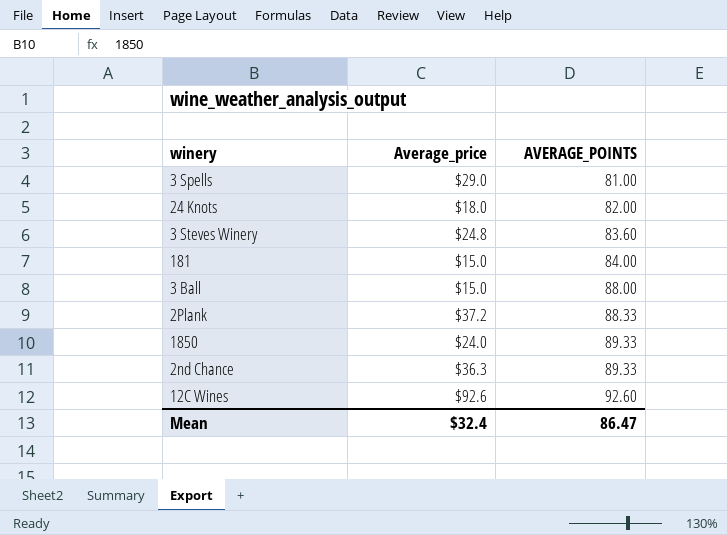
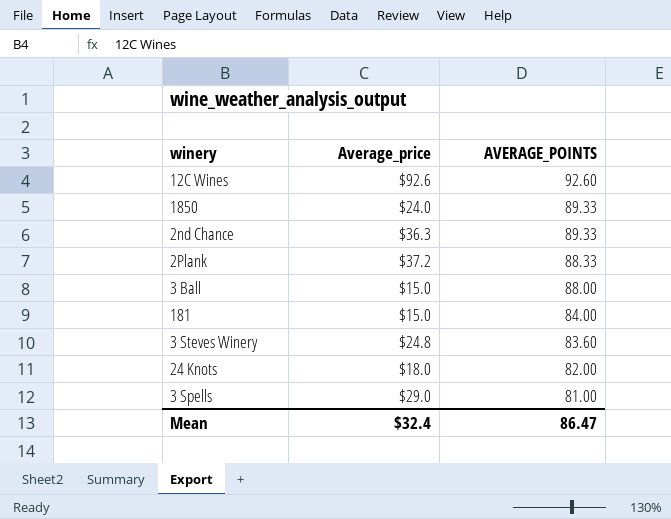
row order: AVERAGE_POINTS ascending -> AVERAGE_POINTS descending

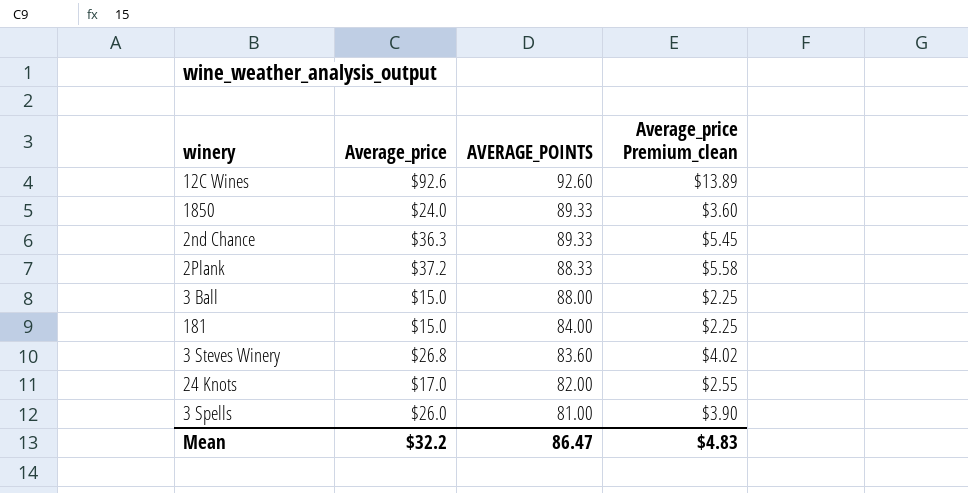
column Average_price Premium_clean | formula: none -> [Average_price] * 0.15
3 Steves Winery | Average_price: $24.8 -> $26.8
24 Knots | Average_price: $18.0 -> $17.0
3 Spells | Average_price: $29.0 -> $26.0
Mean | Average_price: $32.4 -> $32.2

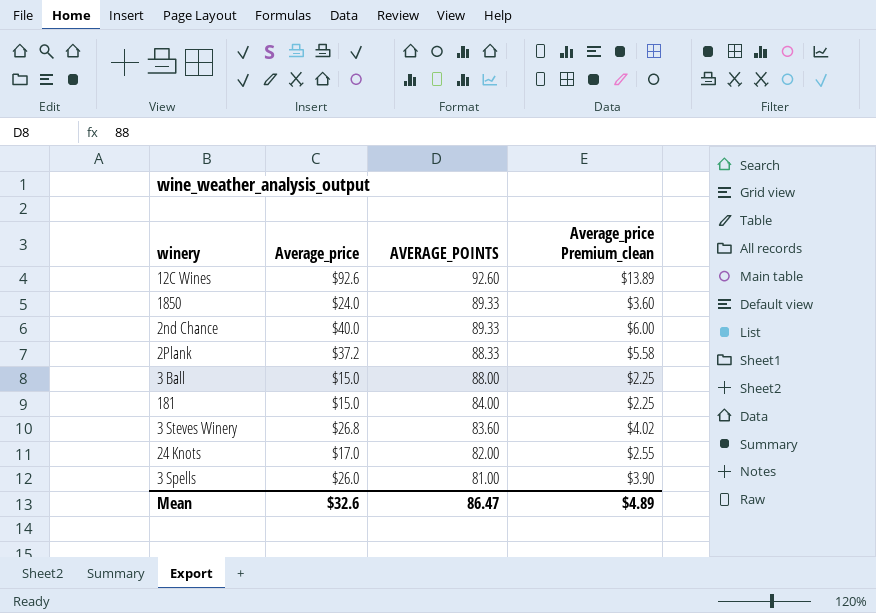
2nd Chance | Average_price: $36.3 -> $40.0
2nd Chance | Average_price Premium_clean: $5.45 -> $6.00
Mean | Average_price: $32.2 -> $32.6
Mean | Average_price Premium_clean: $4.83 -> $4.89

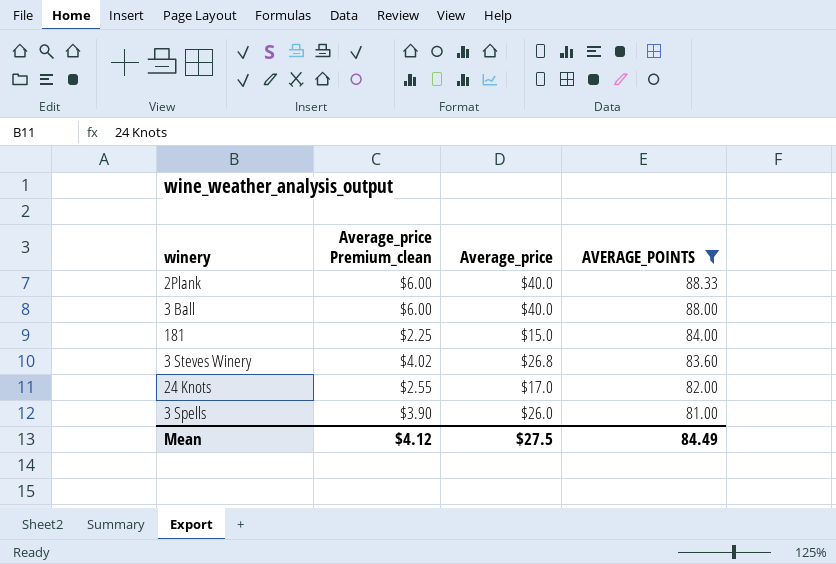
filter: none -> AVERAGE_POINTS <= 88.33
column Average_price Premium_clean | position: 4 -> 2
2Plank | Average_price Premium_clean: $5.58 -> $6.00
2Plank | Average_price: $37.2 -> $40.0
3 Ball | Average_price Premium_clean: $2.25 -> $6.00
3 Ball | Average_price: $15.0 -> $40.0
Mean | Average_price Premium_clean: $4.89 -> $4.12
Mean | Average_price: $32.6 -> $27.5
Mean | AVERAGE_POINTS: 86.47 -> 84.49

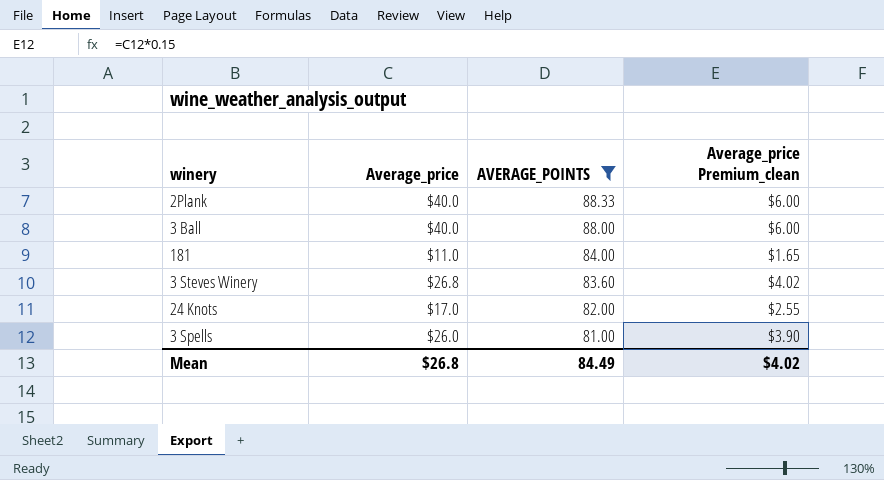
column Average_price Premium_clean | position: 2 -> 4
181 | Average_price: $15.0 -> $11.0
181 | Average_price Premium_clean: $2.25 -> $1.65
Mean | Average_price: $27.5 -> $26.8
Mean | Average_price Premium_clean: $4.12 -> $4.02

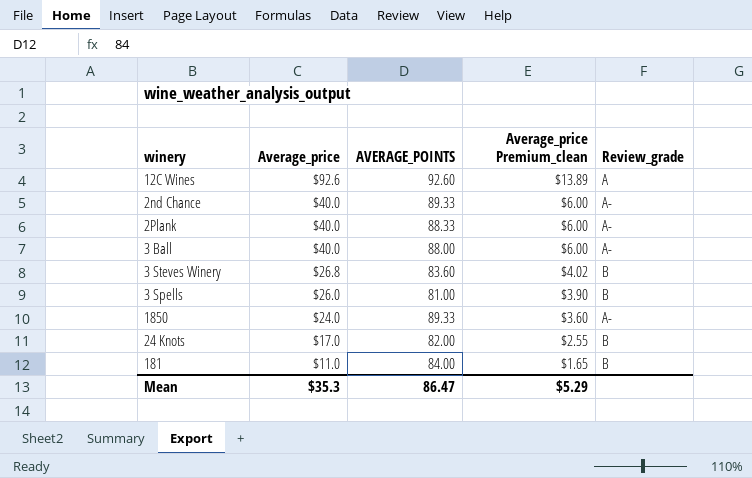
filter: AVERAGE_POINTS <= 88.33 -> none
row order: AVERAGE_POINTS descending -> Average_price descending
column Review_grade | position: none -> 5
Mean | Average_price: $26.8 -> $35.3
Mean | AVERAGE_POINTS: 84.49 -> 86.47
Mean | Average_price Premium_clean: $4.02 -> $5.29

